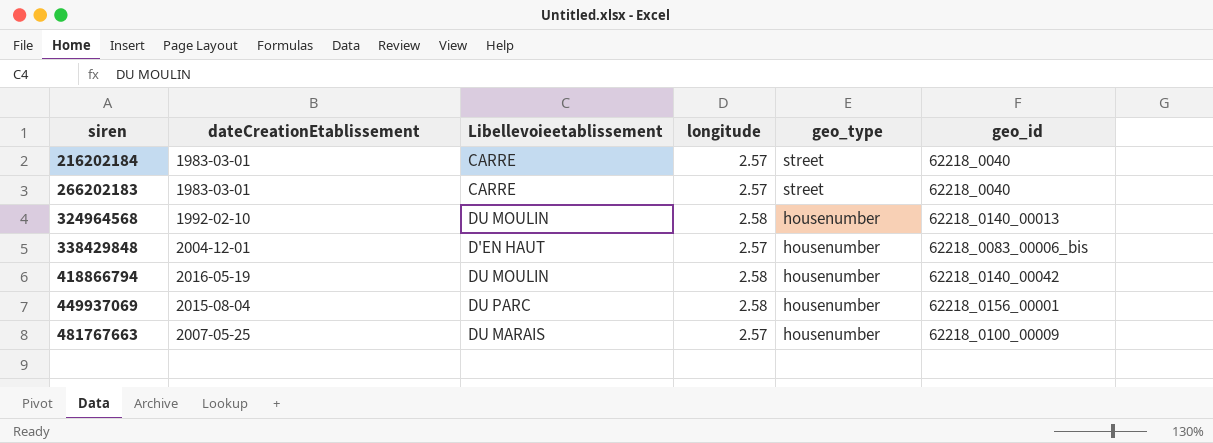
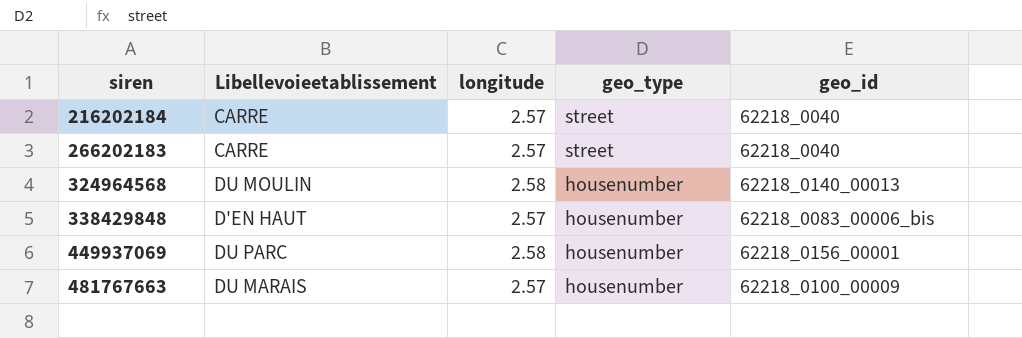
column dateCreationEtablissement | position: 2 -> none
row 418866794: 2016-05-19 | DU MOULIN | 2.58 | housenumber | 62218_0140_00042 -> none

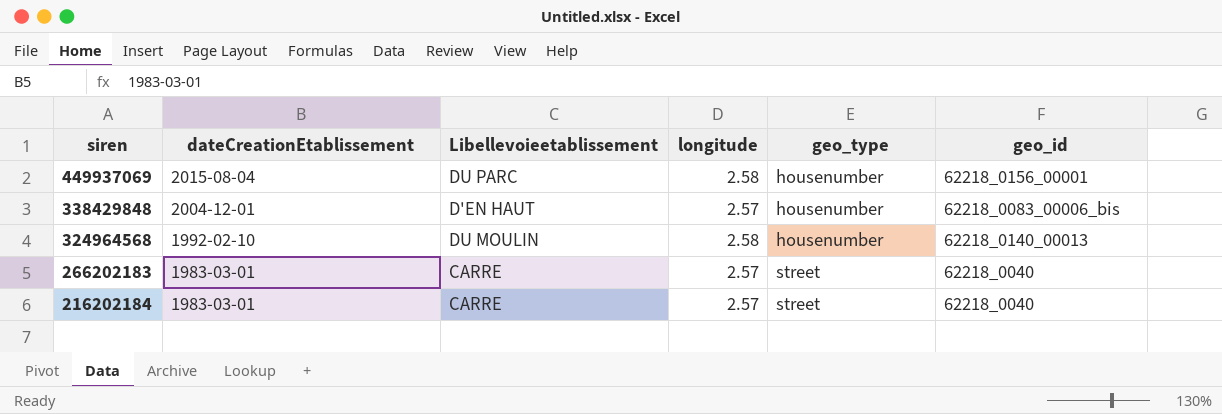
row order: siren ascending -> siren descending
column dateCreationEtablissement | position: none -> 2
row 481767663: DU MARAIS | 2.57 | housenumber | 62218_0100_00009 -> none

